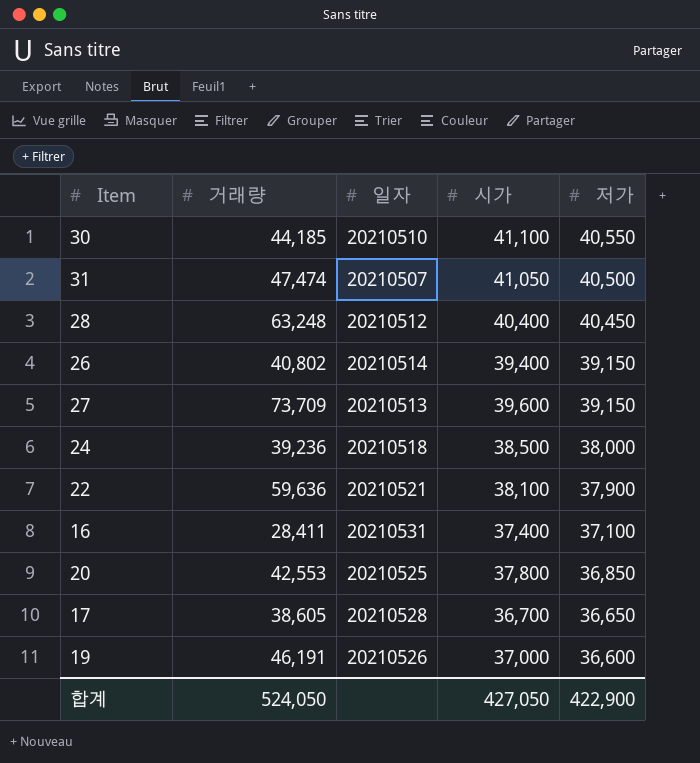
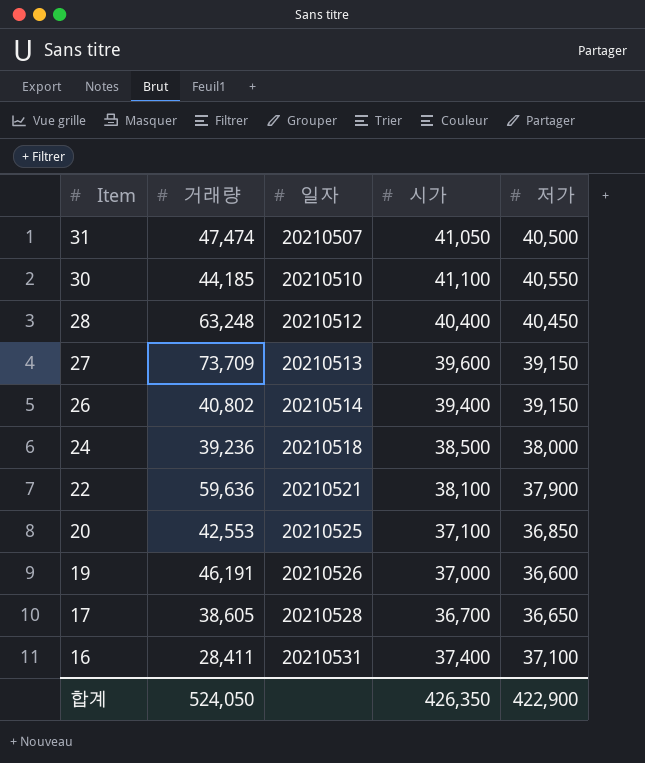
row order: 저가 descending -> Item descending
20 | 시가: 37,800 -> 37,100
합계 | 시가: 427,050 -> 426,350

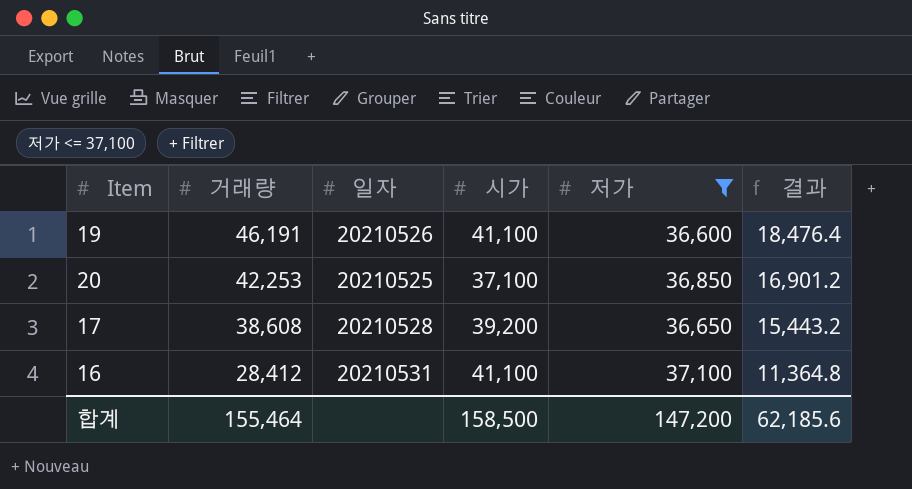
filter: none -> 저가 <= 37,100
row order: Item descending -> 거래량 descending
column 결과 | formula: none -> [거래량] * 0.4
19 | 시가: 37,000 -> 41,100
20 | 거래량: 42,553 -> 42,253
17 | 거래량: 38,605 -> 38,608
17 | 시가: 36,700 -> 39,200
16 | 거래량: 28,411 -> 28,412
16 | 시가: 37,400 -> 41,100
합계 | 거래량: 524,050 -> 155,464
합계 | 시가: 426,350 -> 158,500
합계 | 저가: 422,900 -> 147,200

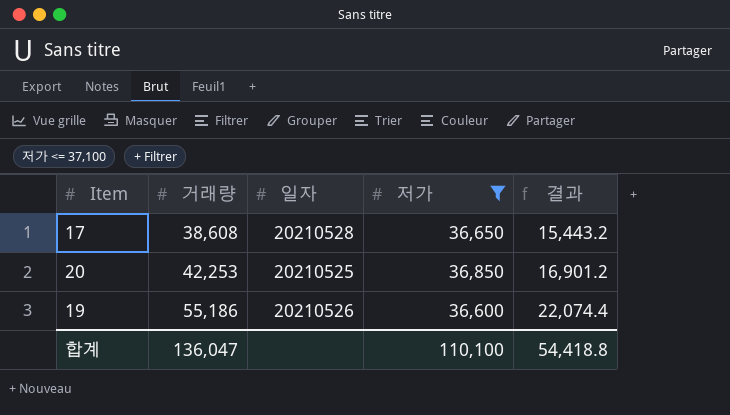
row order: 거래량 descending -> 거래량 ascending
column 시가 | position: 4 -> none
row 16: 28,412 | 20210531 | 41,100 | 37,100 | 11,364.8 -> none
19 | 거래량: 46,191 -> 55,186
19 | 결과: 18,476.4 -> 22,074.4
합계 | 거래량: 155,464 -> 136,047
합계 | 저가: 147,200 -> 110,100
합계 | 결과: 62,185.6 -> 54,418.8

